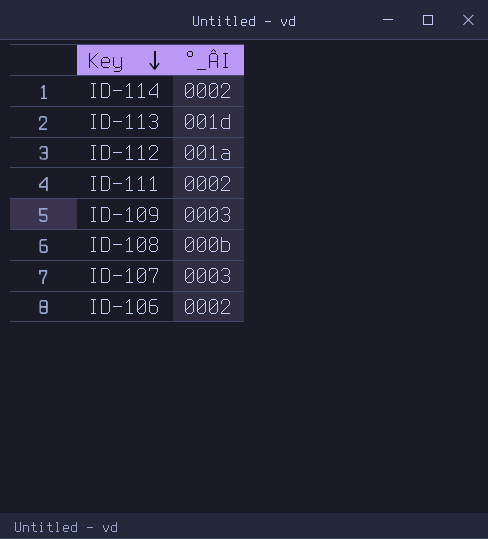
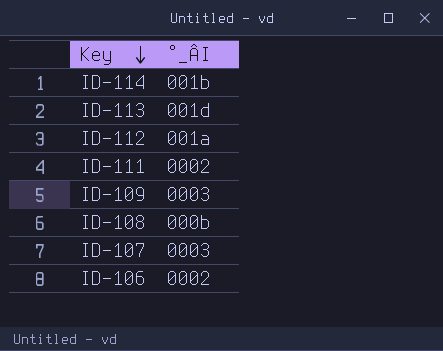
ID-114 | °_ÂI: 0002 -> 001b

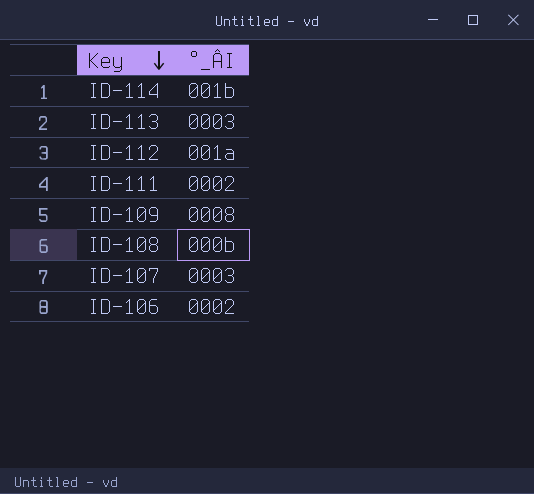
ID-113 | °_ÂI: 001d -> 0003
ID-109 | °_ÂI: 0003 -> 0008

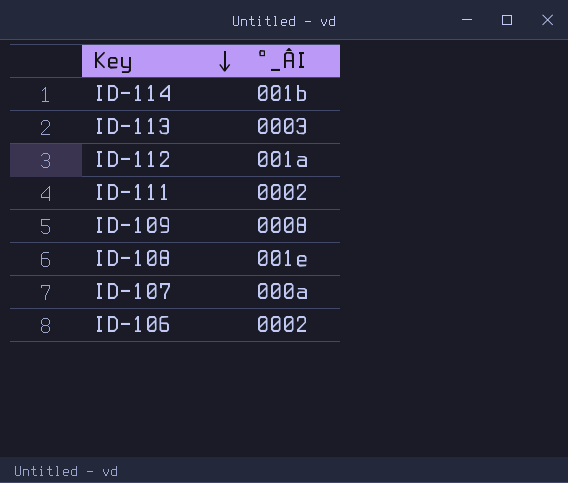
ID-108 | °_ÂI: 000b -> 001e
ID-107 | °_ÂI: 0003 -> 000a

